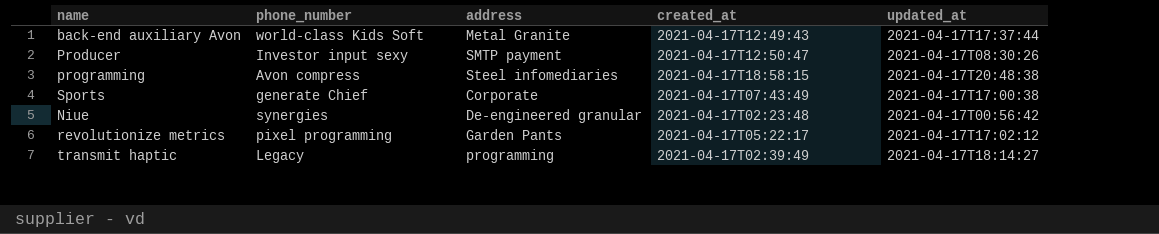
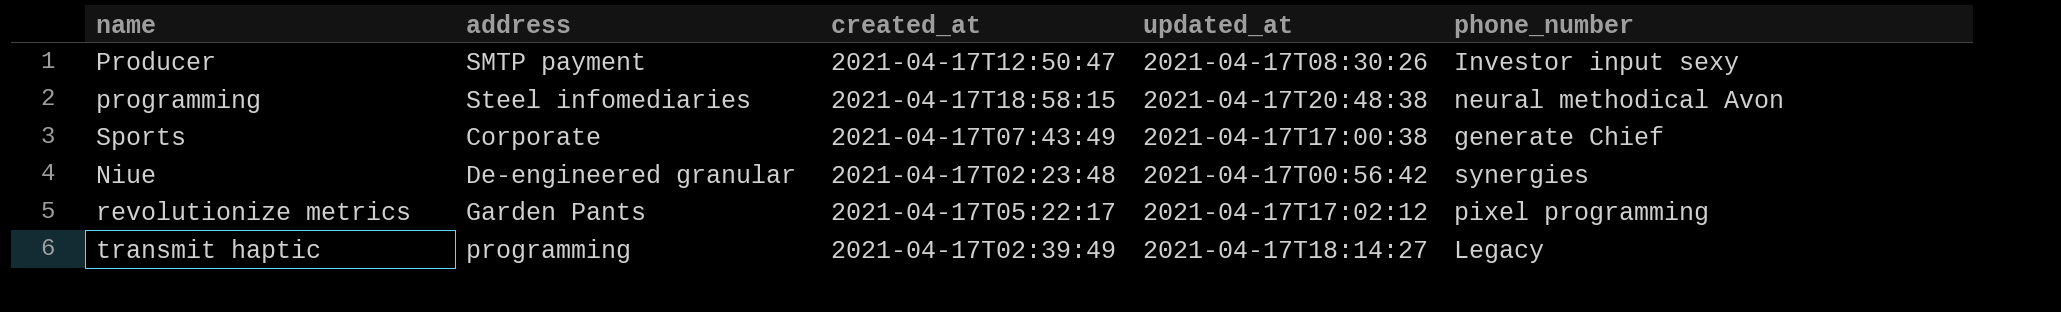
column phone_number | position: 2 -> 5
row back-end auxiliary Avon: world-class Kids Soft | Metal Granite | 2021-04-17T12:49:43 | 2021-04-17T17:37:44 -> none
programming | phone_number: Avon compress -> neural methodical Avon

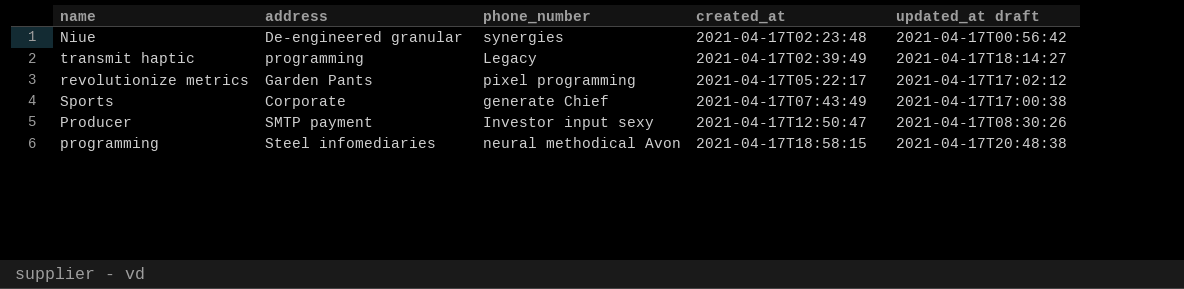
row order: none -> created_at ascending
column phone_number | position: 5 -> 3
column name: updated_at -> updated_at draft

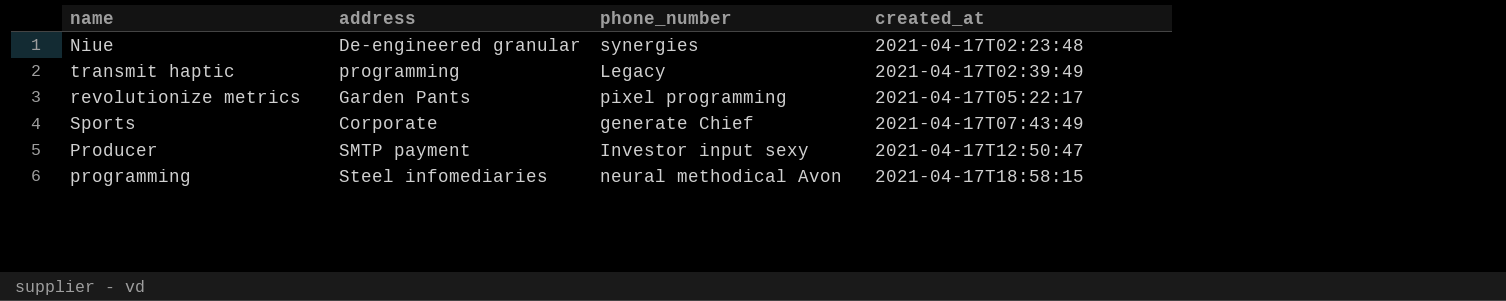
column updated_at draft | position: 5 -> none

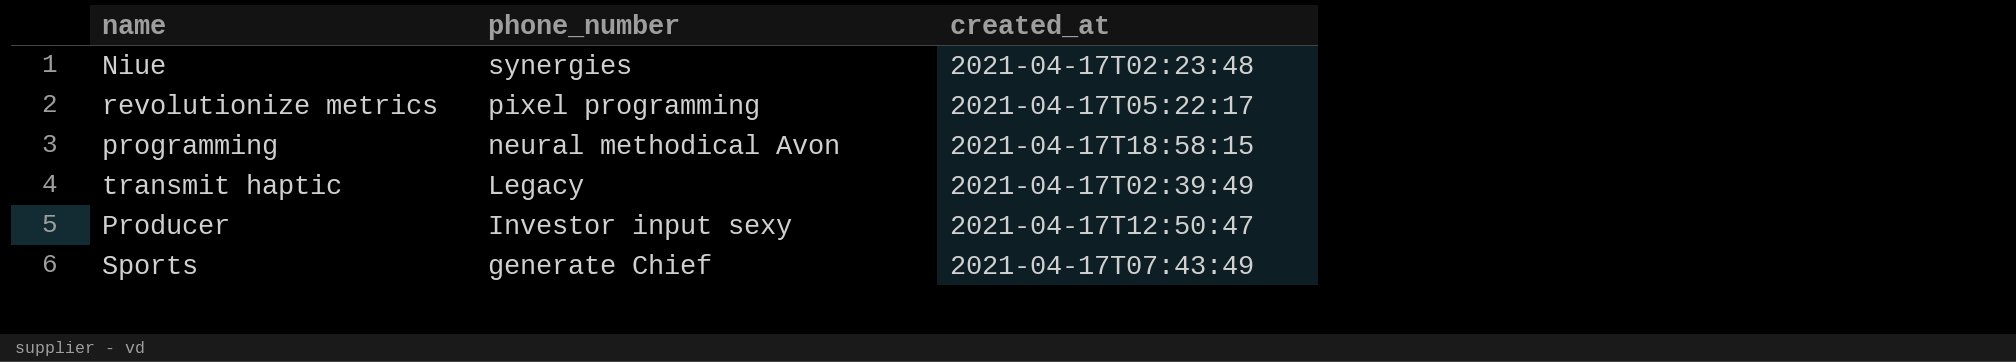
row order: created_at ascending -> phone_number descending
column address | position: 2 -> none

